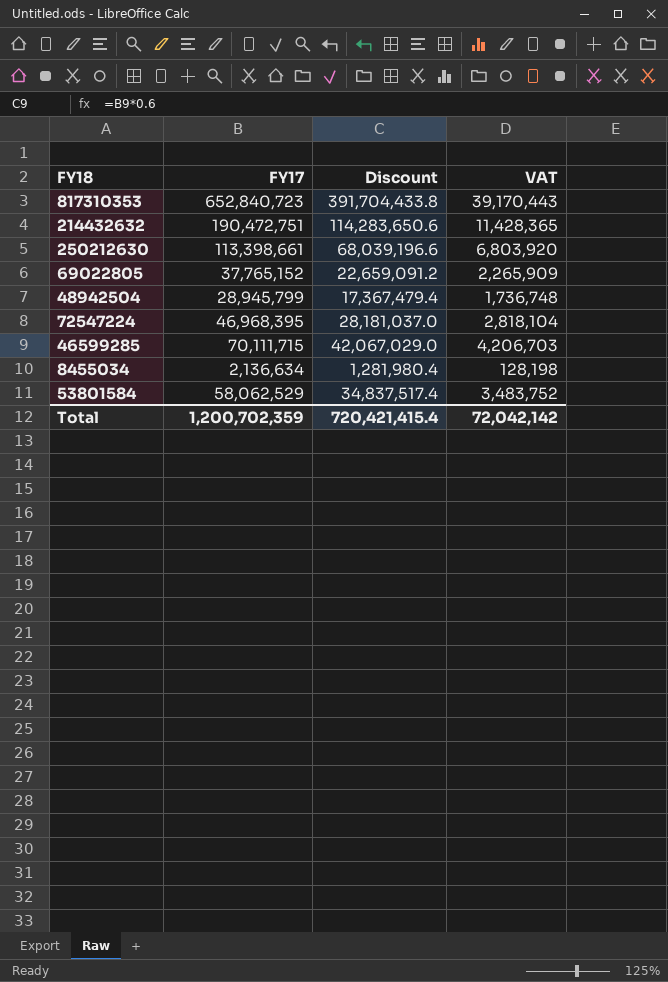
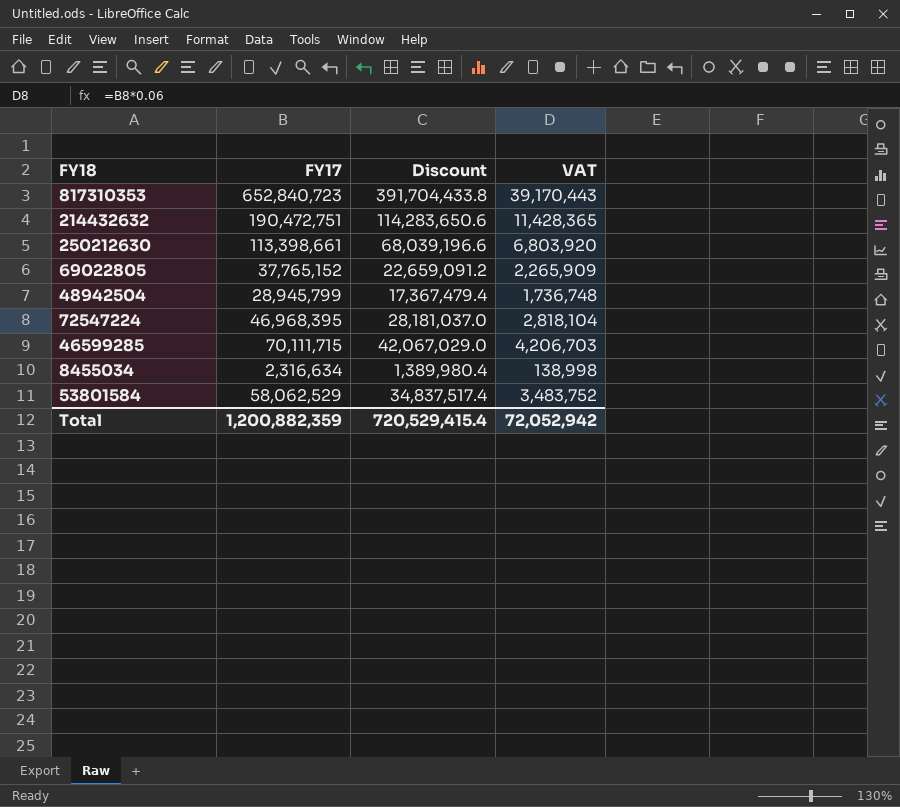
8455034 | FY17: 2,136,634 -> 2,316,634
8455034 | Discount: 1,281,980.4 -> 1,389,980.4
8455034 | VAT: 128,198 -> 138,998
Total | FY17: 1,200,702,359 -> 1,200,882,359
Total | Discount: 720,421,415.4 -> 720,529,415.4
Total | VAT: 72,042,142 -> 72,052,942

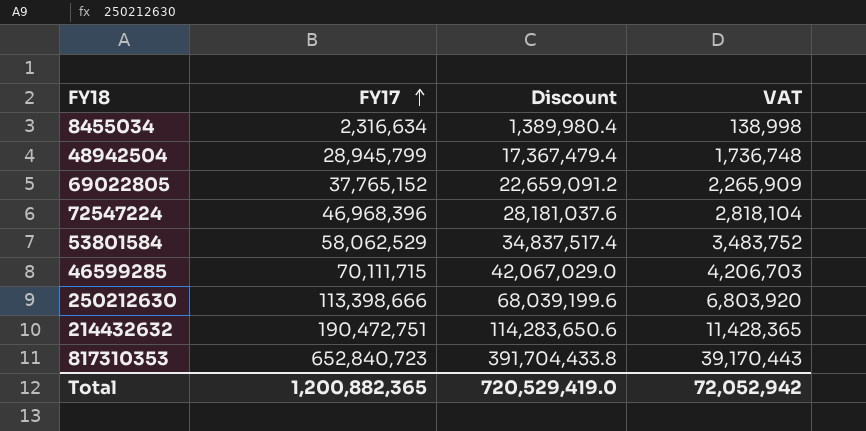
row order: none -> FY17 ascending
72547224 | FY17: 46,968,395 -> 46,968,396
72547224 | Discount: 28,181,037.0 -> 28,181,037.6
250212630 | FY17: 113,398,661 -> 113,398,666
250212630 | Discount: 68,039,196.6 -> 68,039,199.6
Total | FY17: 1,200,882,359 -> 1,200,882,365
Total | Discount: 720,529,415.4 -> 720,529,419.0

